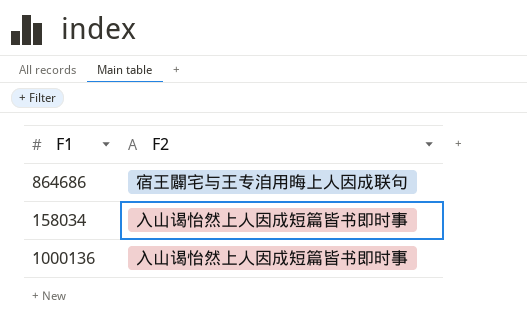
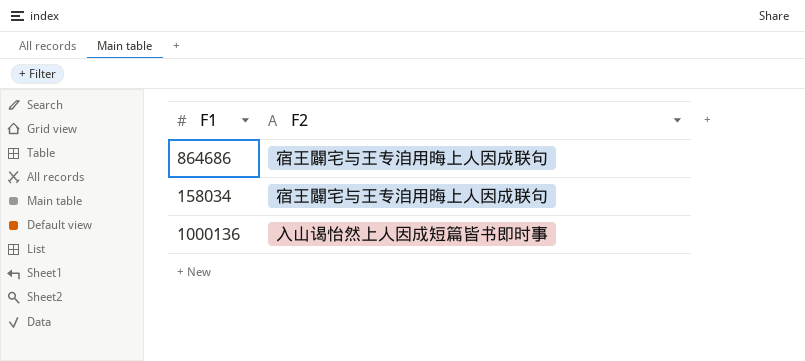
158034 | F2: 入山谒怡然上人因成短篇皆书即时事 -> 宿王闢宅与王专洎用晦上人因成联句

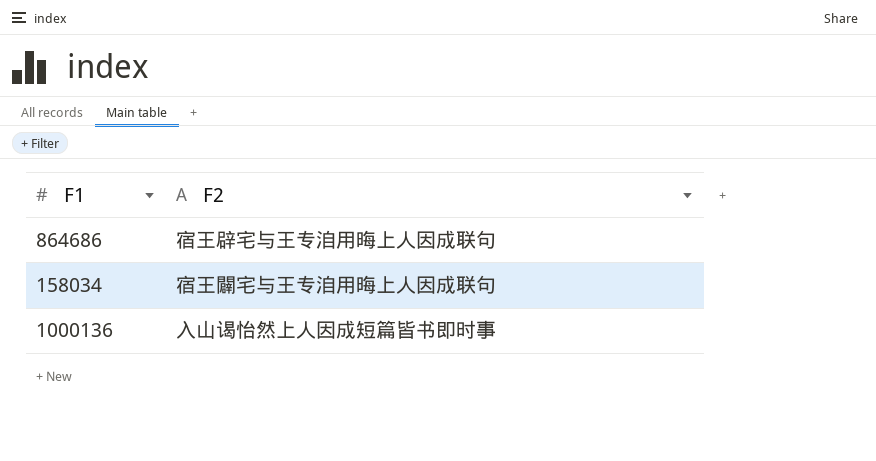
864686 | F2: 宿王闢宅与王专洎用晦上人因成联句 -> 宿王辟宅与王专洎用晦上人因成联句

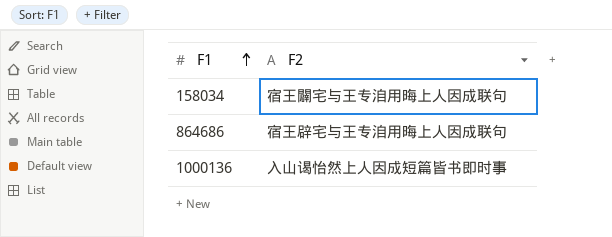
row order: none -> F1 ascending

